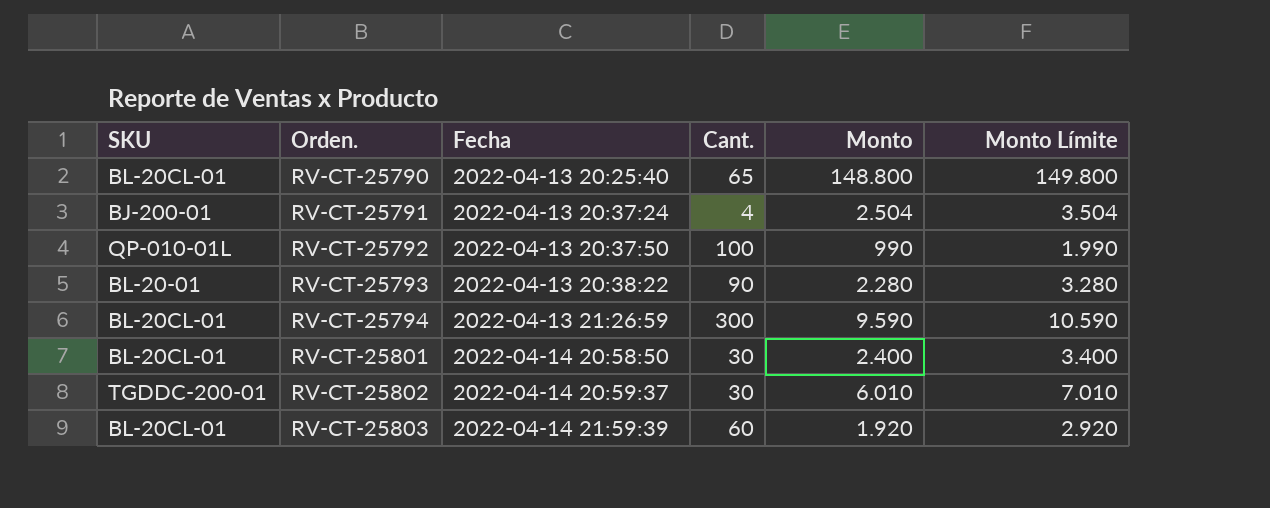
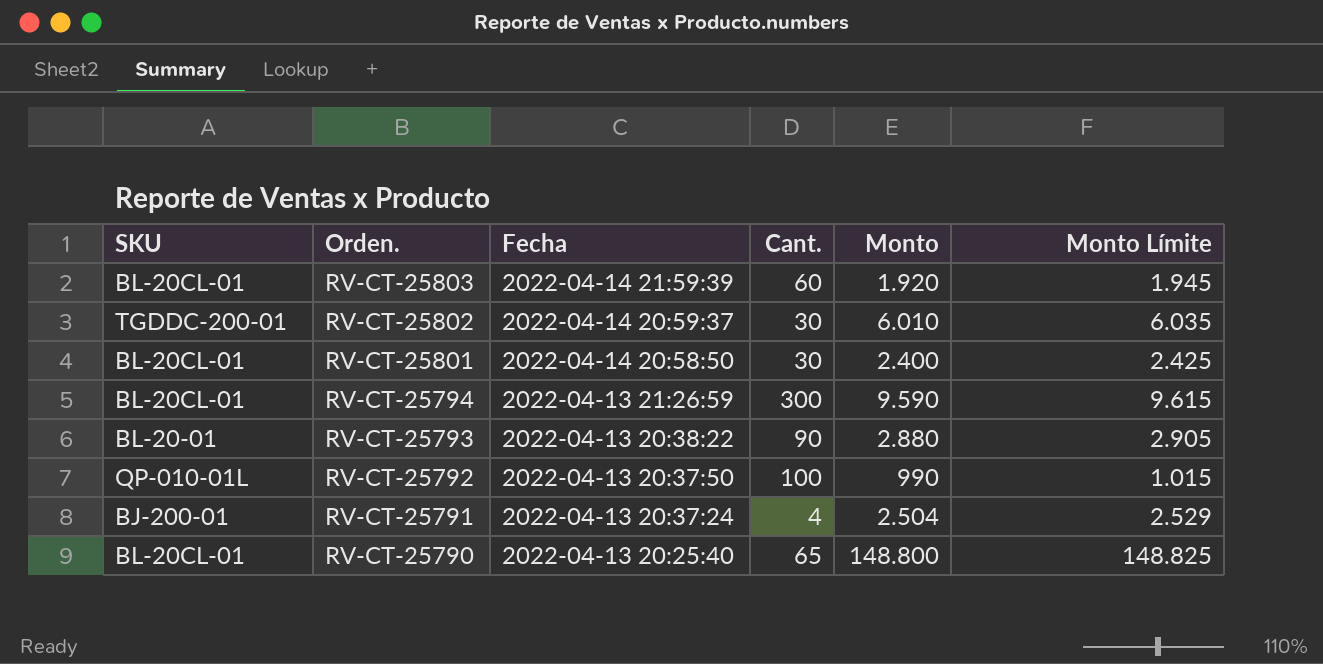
row order: Orden. ascending -> Orden. descending
column Monto Límite | formula: [Monto] + 1000 -> [Monto] + 25
RV-CT-25793 | Monto: 2.280 -> 2.880

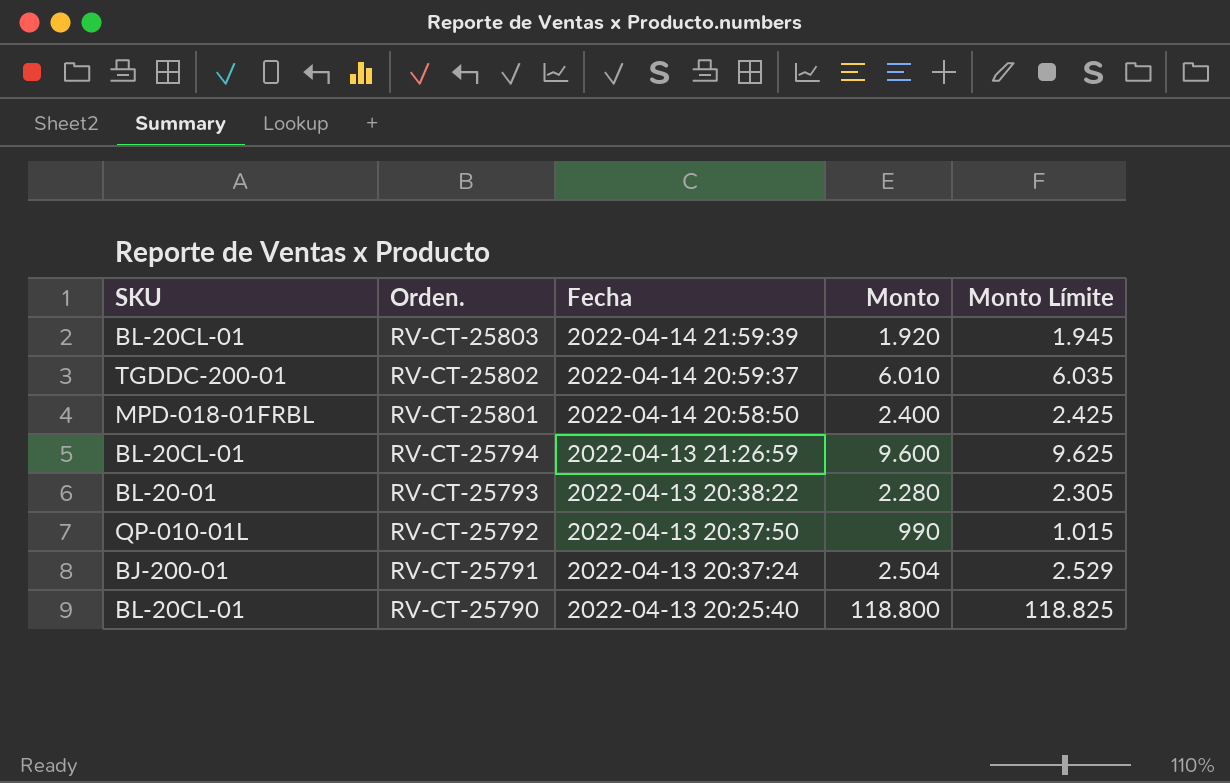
column Cant. | position: 4 -> none
RV-CT-25801 | SKU: BL-20CL-01 -> MPD-018-01FRBL
RV-CT-25794 | Monto: 9.590 -> 9.600
RV-CT-25794 | Monto Límite: 9.615 -> 9.625
RV-CT-25793 | Monto: 2.880 -> 2.280
RV-CT-25793 | Monto Límite: 2.905 -> 2.305
RV-CT-25790 | Monto: 148.800 -> 118.800
RV-CT-25790 | Monto Límite: 148.825 -> 118.825

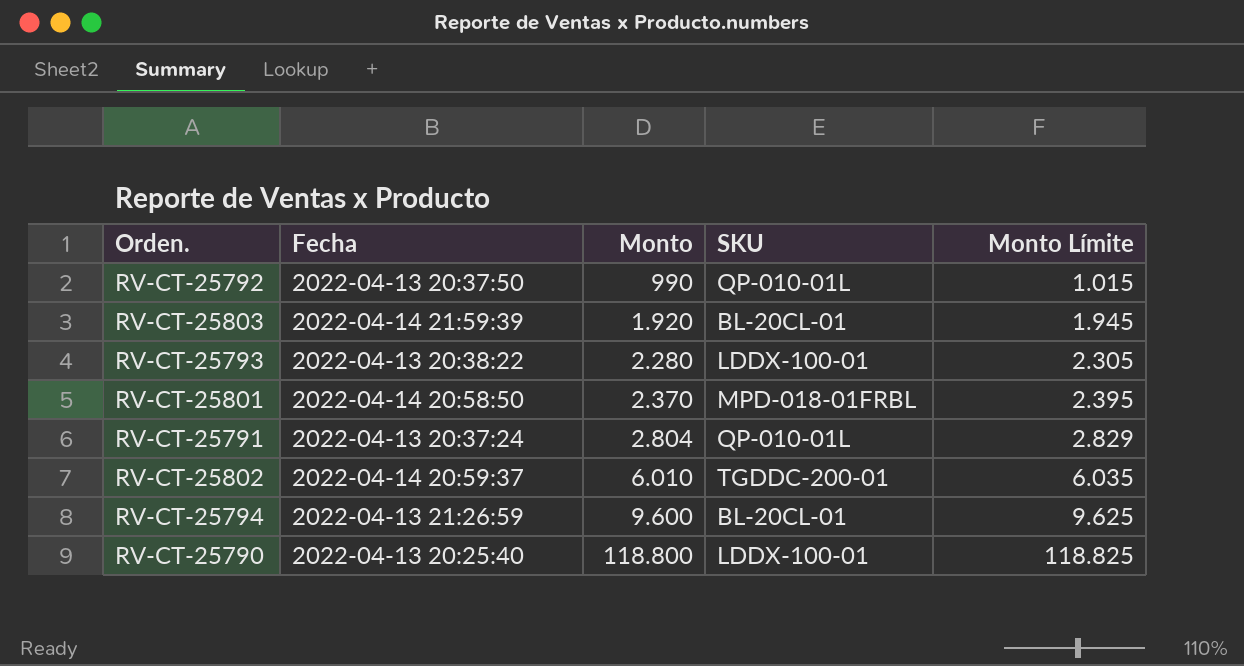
row order: Orden. descending -> Monto ascending
column SKU | position: 1 -> 4
RV-CT-25793 | SKU: BL-20-01 -> LDDX-100-01
RV-CT-25801 | Monto: 2.400 -> 2.370
RV-CT-25801 | Monto Límite: 2.425 -> 2.395
RV-CT-25791 | Monto: 2.504 -> 2.804
RV-CT-25791 | SKU: BJ-200-01 -> QP-010-01L
RV-CT-25791 | Monto Límite: 2.529 -> 2.829
RV-CT-25790 | SKU: BL-20CL-01 -> LDDX-100-01

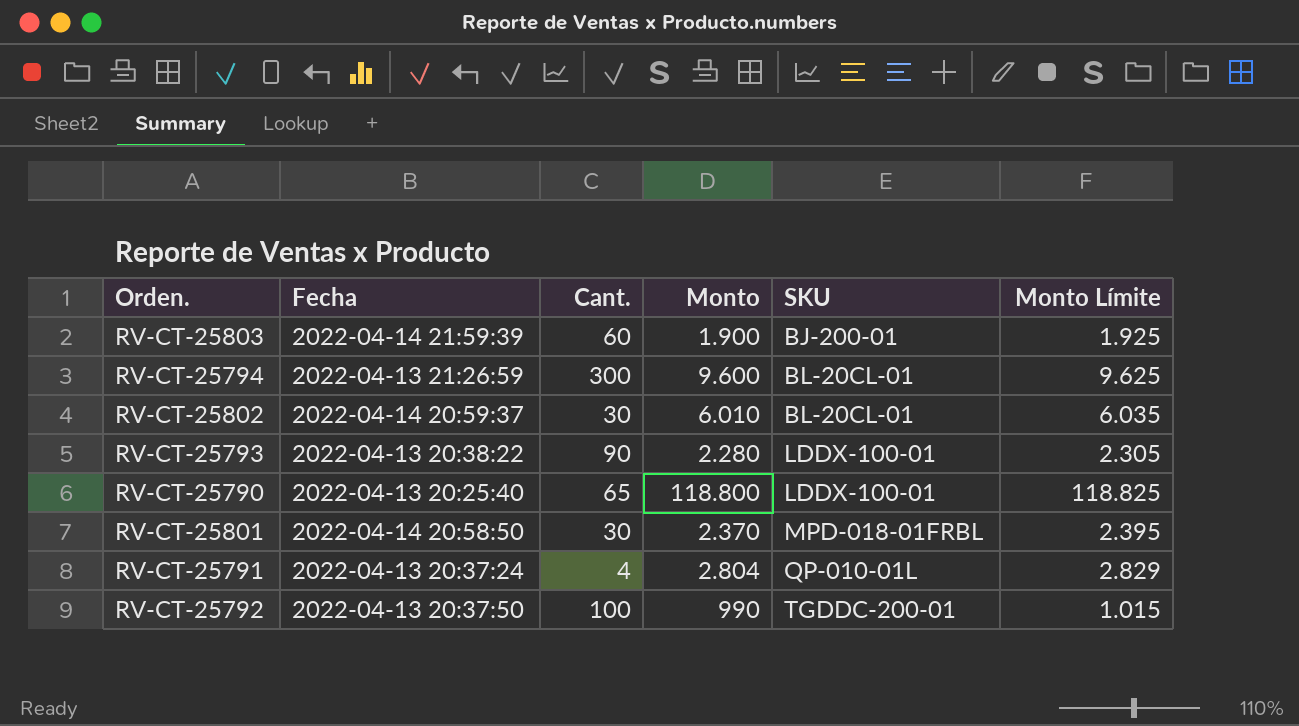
row order: Monto ascending -> SKU ascending
column Cant. | position: none -> 3
RV-CT-25803 | Monto: 1.920 -> 1.900
RV-CT-25803 | SKU: BL-20CL-01 -> BJ-200-01
RV-CT-25803 | Monto Límite: 1.945 -> 1.925
RV-CT-25802 | SKU: TGDDC-200-01 -> BL-20CL-01
RV-CT-25792 | SKU: QP-010-01L -> TGDDC-200-01

